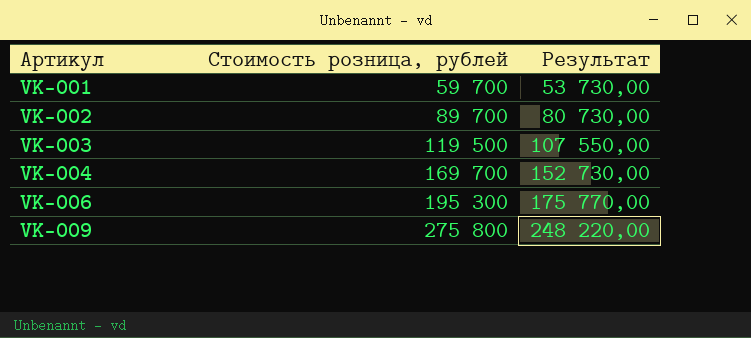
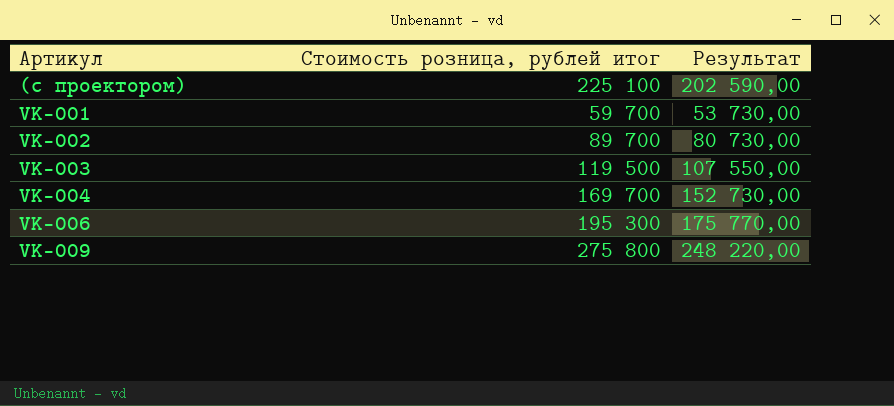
column name: Стоимость розница, рублей -> Стоимость розница, рублей итог
row (с проектором): none -> 225 100 | 202 590,00

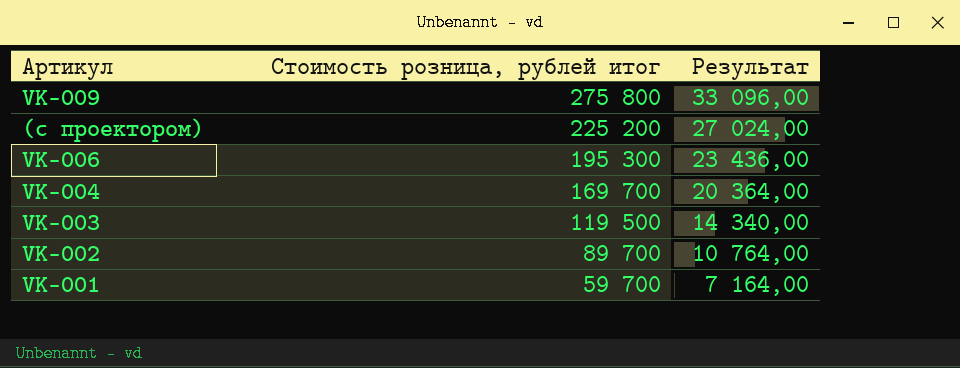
row order: Артикул ascending -> Стоимость розница, рублей итог descending
column Результат | formula: [Стоимость розница, рублей итог] * 0,9 -> [Стоимость розница, рублей итог] * 0,12
(с проектором) | Стоимость розница, рублей итог: 225 100 -> 225 200

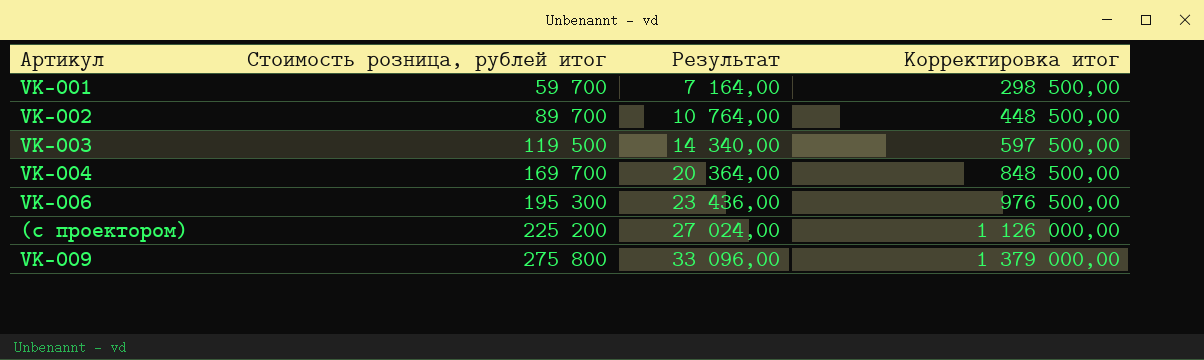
row order: Стоимость розница, рублей итог descending -> Стоимость розница, рублей итог ascending
column Корректировка итог | formula: none -> [Стоимость розница, рублей итог] * 5

